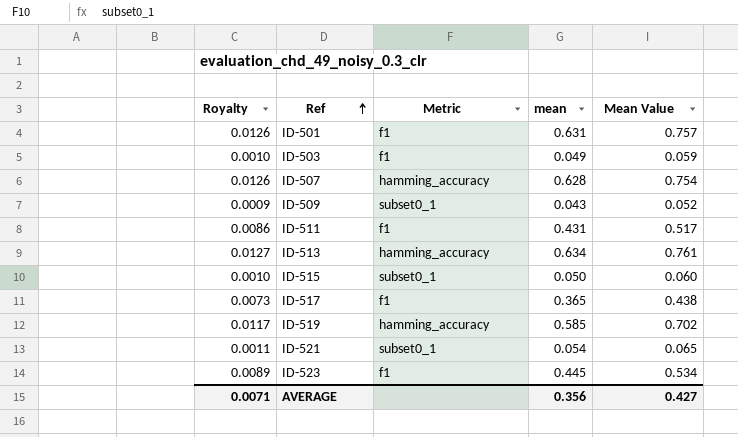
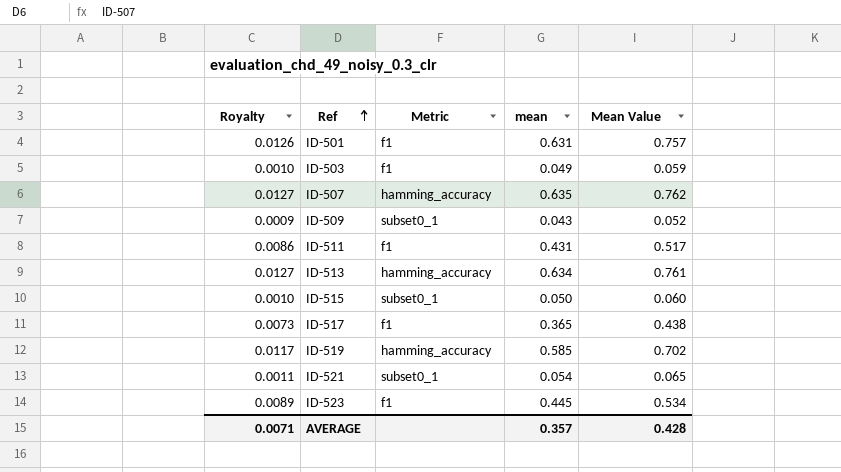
ID-507 | Royalty: 0.0126 -> 0.0127
ID-507 | mean: 0.628 -> 0.635
ID-507 | Mean Value: 0.754 -> 0.762
AVERAGE | mean: 0.356 -> 0.357
AVERAGE | Mean Value: 0.427 -> 0.428

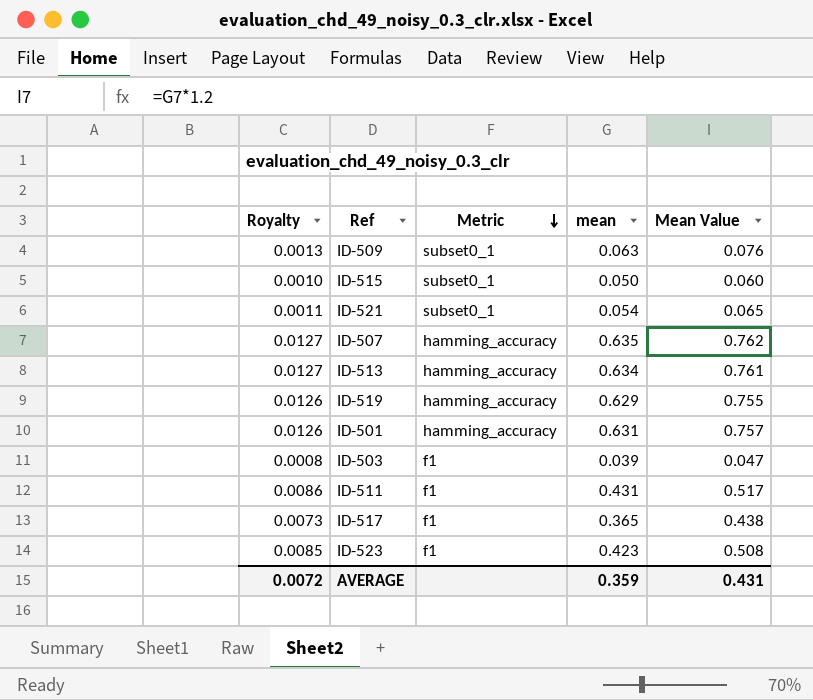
row order: Ref ascending -> Metric descending
ID-509 | Royalty: 0.0009 -> 0.0013
ID-509 | mean: 0.043 -> 0.063
ID-509 | Mean Value: 0.052 -> 0.076
ID-519 | Royalty: 0.0117 -> 0.0126
ID-519 | mean: 0.585 -> 0.629
ID-519 | Mean Value: 0.702 -> 0.755
ID-501 | Metric: f1 -> hamming_accuracy
ID-503 | Royalty: 0.0010 -> 0.0008
ID-503 | mean: 0.049 -> 0.039
ID-503 | Mean Value: 0.059 -> 0.047
ID-523 | Royalty: 0.0089 -> 0.0085
ID-523 | mean: 0.445 -> 0.423
ID-523 | Mean Value: 0.534 -> 0.508
AVERAGE | Royalty: 0.0071 -> 0.0072
AVERAGE | mean: 0.357 -> 0.359
AVERAGE | Mean Value: 0.428 -> 0.431

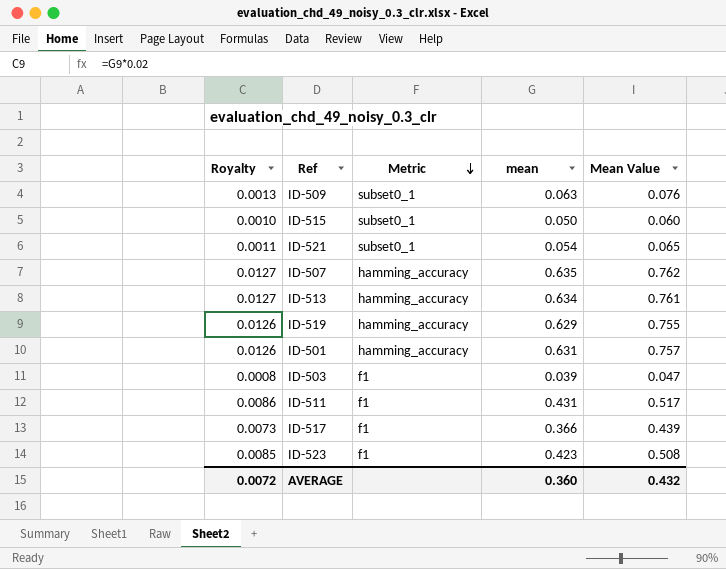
ID-517 | mean: 0.365 -> 0.366
ID-517 | Mean Value: 0.438 -> 0.439
AVERAGE | mean: 0.359 -> 0.360
AVERAGE | Mean Value: 0.431 -> 0.432

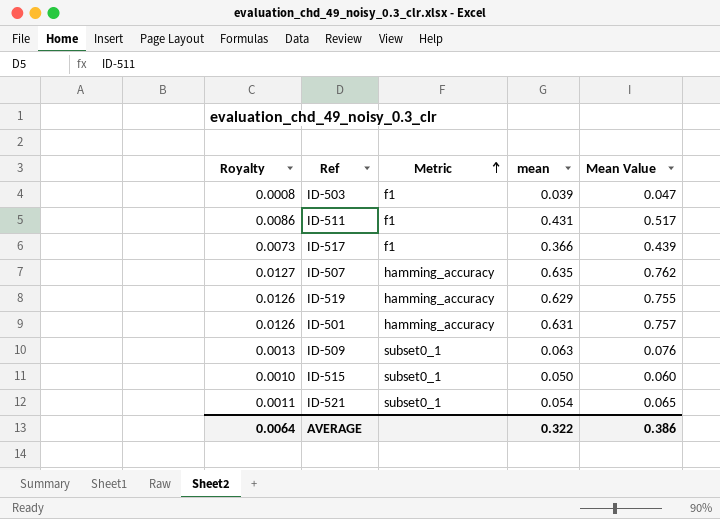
row order: Metric descending -> Metric ascending
row ID-513: 0.0127 | hamming_accuracy | 0.634 | 0.761 -> none
row ID-523: 0.0085 | f1 | 0.423 | 0.508 -> none
AVERAGE | Royalty: 0.0072 -> 0.0064
AVERAGE | mean: 0.360 -> 0.322
AVERAGE | Mean Value: 0.432 -> 0.386

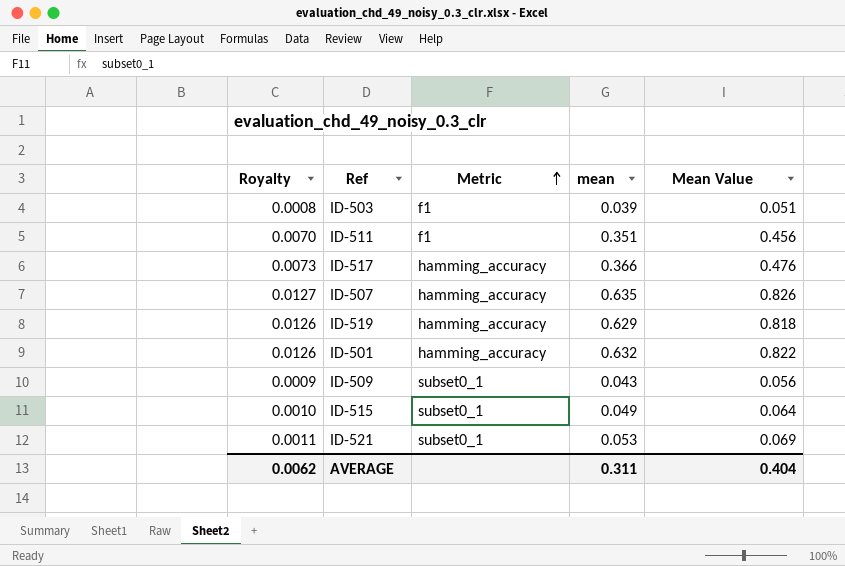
column Mean Value | formula: [mean] * 1.2 -> [mean] * 1.3
ID-511 | Royalty: 0.0086 -> 0.0070
ID-511 | mean: 0.431 -> 0.351
ID-517 | Metric: f1 -> hamming_accuracy
ID-501 | mean: 0.631 -> 0.632
ID-509 | Royalty: 0.0013 -> 0.0009
ID-509 | mean: 0.063 -> 0.043
ID-515 | mean: 0.050 -> 0.049
ID-521 | mean: 0.054 -> 0.053
AVERAGE | Royalty: 0.0064 -> 0.0062
AVERAGE | mean: 0.322 -> 0.311
AVERAGE | Mean Value: 0.386 -> 0.404

